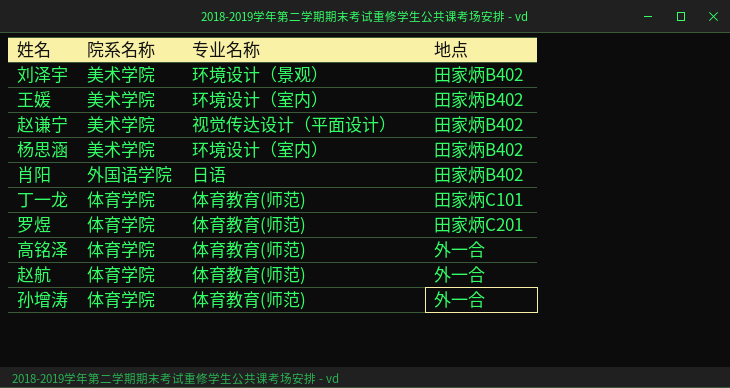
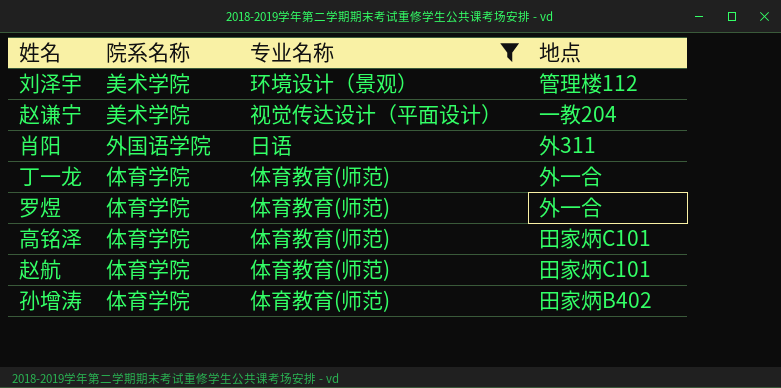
filter: none -> 专业名称 != 环境设计（室内）
刘泽宇 | 地点: 田家炳B402 -> 管理楼112
赵谦宁 | 地点: 田家炳B402 -> 一教204
肖阳 | 地点: 田家炳B402 -> 外311
丁一龙 | 地点: 田家炳C101 -> 外一合
罗煜 | 地点: 田家炳C201 -> 外一合
高铭泽 | 地点: 外一合 -> 田家炳C101
赵航 | 地点: 外一合 -> 田家炳C101
孙增涛 | 地点: 外一合 -> 田家炳B402

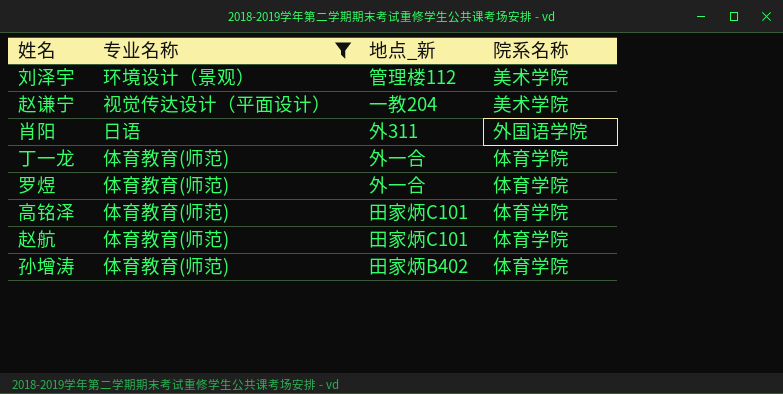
column name: 地点 -> 地点_新
column 院系名称 | position: 2 -> 4

